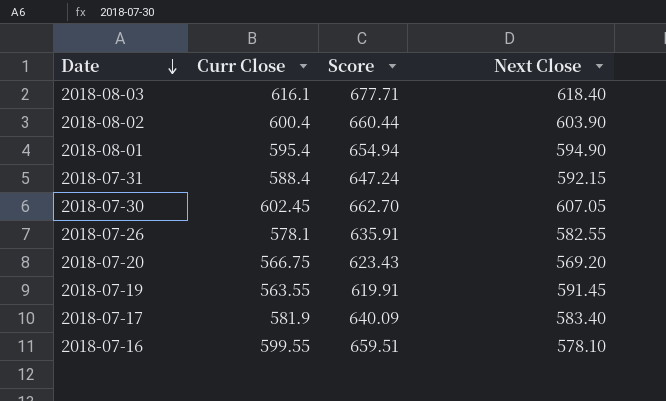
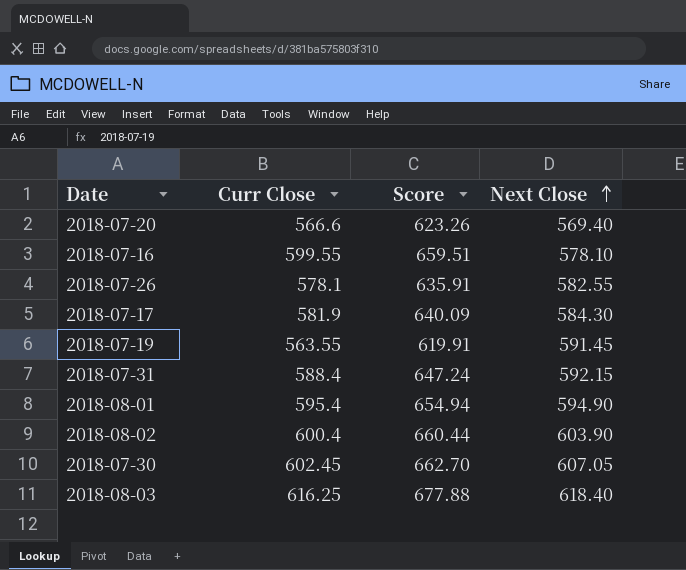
row order: Date descending -> Next Close ascending
2018-07-20 | Curr Close: 566.75 -> 566.6
2018-07-20 | Score: 623.43 -> 623.26
2018-07-20 | Next Close: 569.20 -> 569.40
2018-07-17 | Next Close: 583.40 -> 584.30
2018-08-03 | Curr Close: 616.1 -> 616.25
2018-08-03 | Score: 677.71 -> 677.88

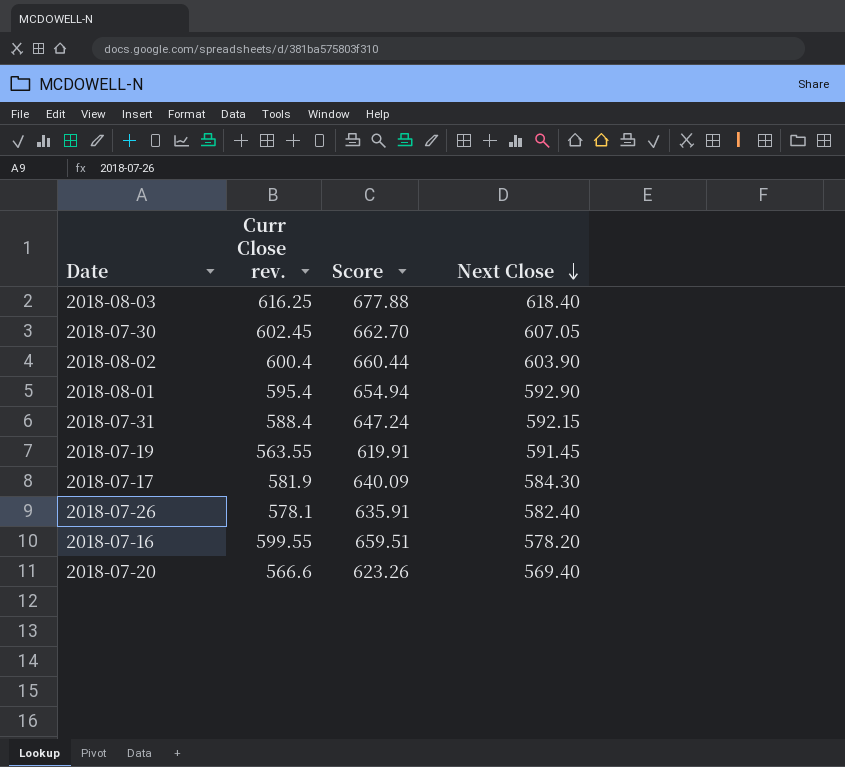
row order: Next Close ascending -> Next Close descending
column name: Curr Close -> Curr Close rev.
2018-08-01 | Next Close: 594.90 -> 592.90
2018-07-26 | Next Close: 582.55 -> 582.40
2018-07-16 | Next Close: 578.10 -> 578.20

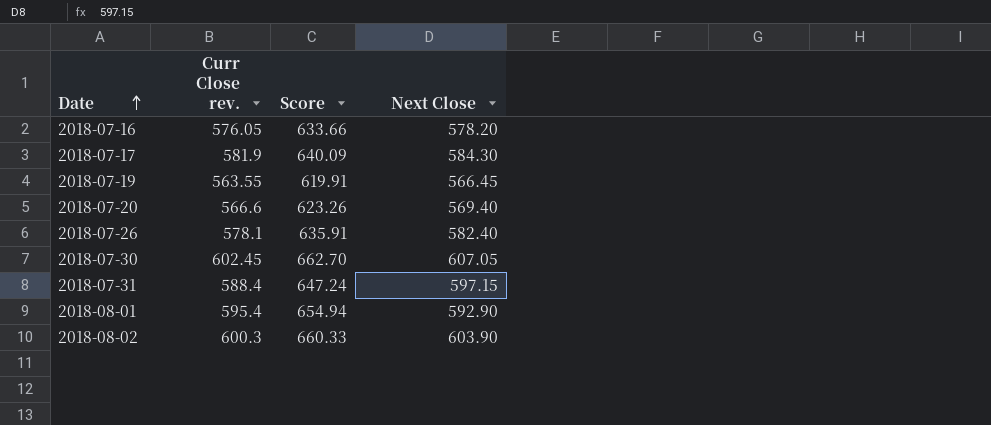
row order: Next Close descending -> Date ascending
row 2018-08-03: 616.25 | 677.88 | 618.40 -> none
2018-07-16 | Curr Close rev.: 599.55 -> 576.05
2018-07-16 | Score: 659.51 -> 633.66
2018-07-19 | Next Close: 591.45 -> 566.45
2018-07-31 | Next Close: 592.15 -> 597.15
2018-08-02 | Curr Close rev.: 600.4 -> 600.3
2018-08-02 | Score: 660.44 -> 660.33

